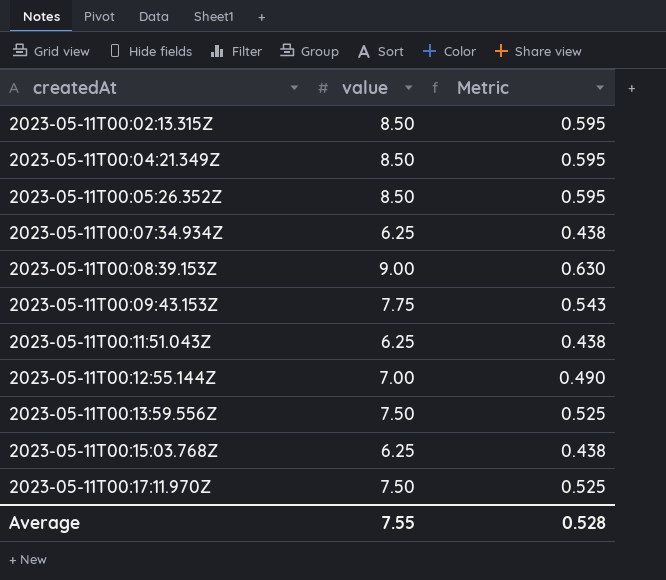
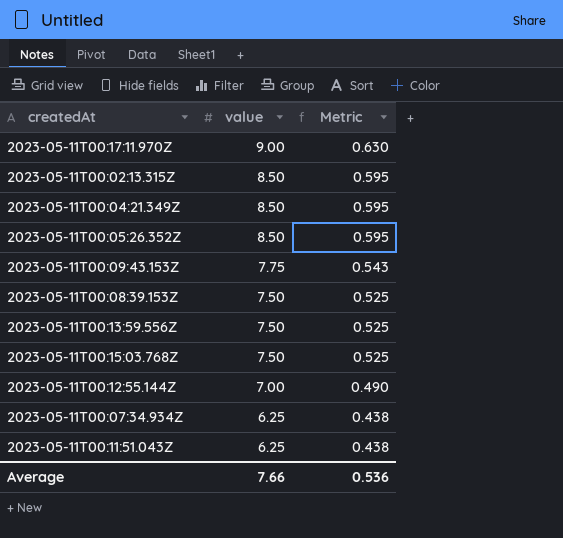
row order: createdAt ascending -> value descending
2023-05-11T00:17:11.970Z | value: 7.50 -> 9.00
2023-05-11T00:17:11.970Z | Metric: 0.525 -> 0.630
2023-05-11T00:08:39.153Z | value: 9.00 -> 7.50
2023-05-11T00:08:39.153Z | Metric: 0.630 -> 0.525
2023-05-11T00:15:03.768Z | value: 6.25 -> 7.50
2023-05-11T00:15:03.768Z | Metric: 0.438 -> 0.525
Average | value: 7.55 -> 7.66
Average | Metric: 0.528 -> 0.536

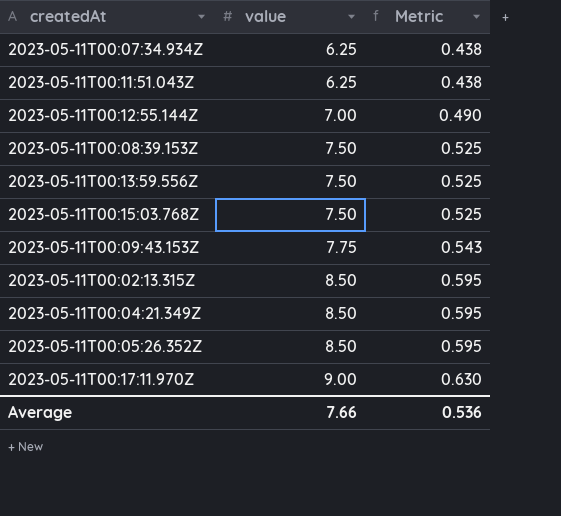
row order: value descending -> value ascending

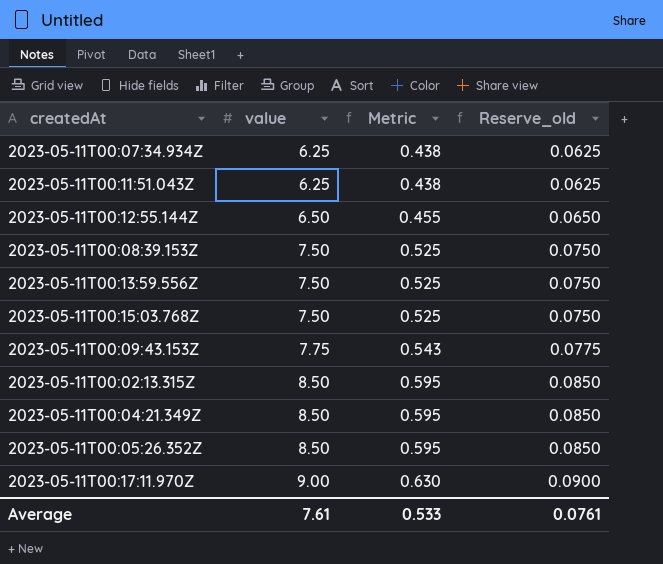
column Reserve_old | formula: none -> [value] * 0.01
2023-05-11T00:12:55.144Z | value: 7.00 -> 6.50
2023-05-11T00:12:55.144Z | Metric: 0.490 -> 0.455
Average | value: 7.66 -> 7.61
Average | Metric: 0.536 -> 0.533

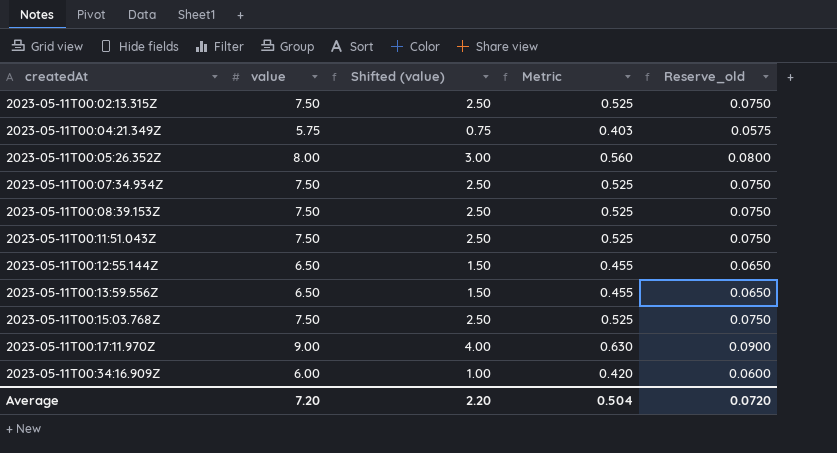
row order: value ascending -> createdAt ascending
column Shifted (value) | formula: none -> [value] - 5
row 2023-05-11T00:09:43.153Z: 7.75 | 0.543 | 0.0775 -> none
2023-05-11T00:02:13.315Z | value: 8.50 -> 7.50
2023-05-11T00:02:13.315Z | Metric: 0.595 -> 0.525
2023-05-11T00:02:13.315Z | Reserve_old: 0.0850 -> 0.0750
2023-05-11T00:04:21.349Z | value: 8.50 -> 5.75
2023-05-11T00:04:21.349Z | Metric: 0.595 -> 0.403
2023-05-11T00:04:21.349Z | Reserve_old: 0.0850 -> 0.0575
2023-05-11T00:05:26.352Z | value: 8.50 -> 8.00
2023-05-11T00:05:26.352Z | Metric: 0.595 -> 0.560
2023-05-11T00:05:26.352Z | Reserve_old: 0.0850 -> 0.0800
2023-05-11T00:07:34.934Z | value: 6.25 -> 7.50
2023-05-11T00:07:34.934Z | Metric: 0.438 -> 0.525
2023-05-11T00:07:34.934Z | Reserve_old: 0.0625 -> 0.0750
2023-05-11T00:11:51.043Z | value: 6.25 -> 7.50
2023-05-11T00:11:51.043Z | Metric: 0.438 -> 0.525
2023-05-11T00:11:51.043Z | Reserve_old: 0.0625 -> 0.0750
2023-05-11T00:13:59.556Z | value: 7.50 -> 6.50
2023-05-11T00:13:59.556Z | Metric: 0.525 -> 0.455
2023-05-11T00:13:59.556Z | Reserve_old: 0.0750 -> 0.0650
row 2023-05-11T00:34:16.909Z: none -> 6.00 | 1.00 | 0.420 | 0.0600
Average | value: 7.61 -> 7.20
Average | Metric: 0.533 -> 0.504
Average | Reserve_old: 0.0761 -> 0.0720

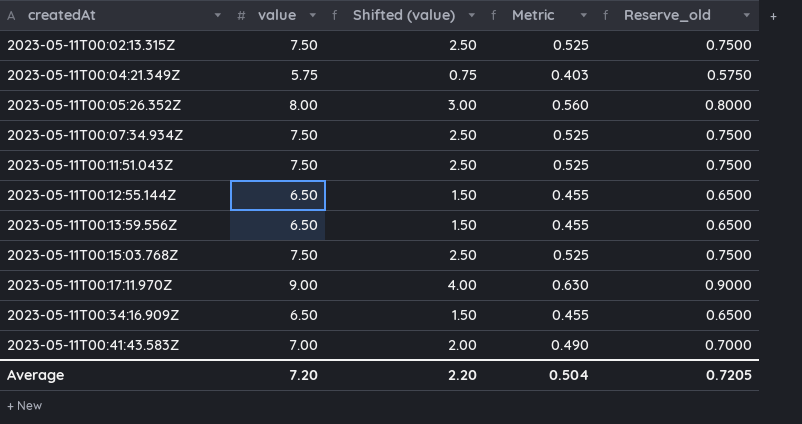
column Reserve_old | formula: [value] * 0.01 -> [value] * 0.1
row 2023-05-11T00:08:39.153Z: 7.50 | 2.50 | 0.525 | 0.0750 -> none
2023-05-11T00:34:16.909Z | value: 6.00 -> 6.50
2023-05-11T00:34:16.909Z | Shifted (value): 1.00 -> 1.50
2023-05-11T00:34:16.909Z | Metric: 0.420 -> 0.455
row 2023-05-11T00:41:43.583Z: none -> 7.00 | 2.00 | 0.490 | 0.7000
Average | Reserve_old: 0.0720 -> 0.7205

